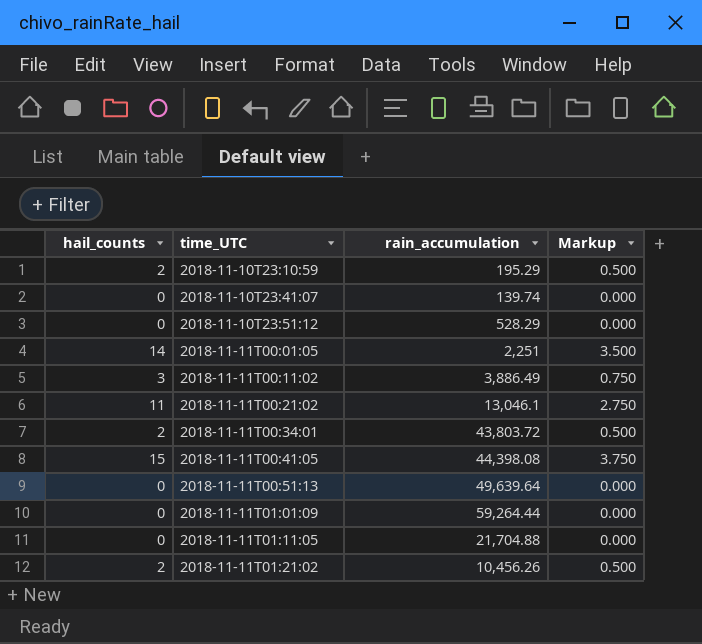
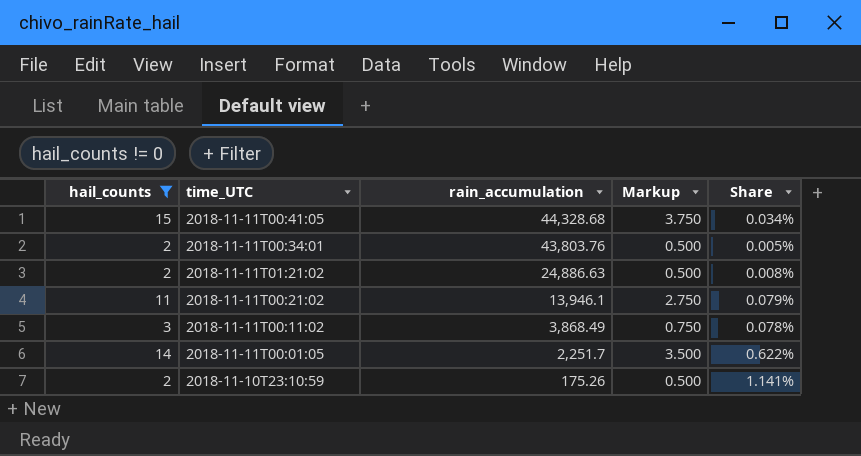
filter: none -> hail_counts != 0
row order: time_UTC ascending -> rain_accumulation descending
column Share | formula: none -> [hail_counts] / [rain_accumulation]
2018-11-11T00:41:05 | rain_accumulation: 44,398.08 -> 44,328.68
2018-11-11T00:34:01 | rain_accumulation: 43,803.72 -> 43,803.76
2018-11-11T01:21:02 | rain_accumulation: 10,456.26 -> 24,886.63
2018-11-11T00:21:02 | rain_accumulation: 13,046.1 -> 13,946.1
2018-11-11T00:11:02 | rain_accumulation: 3,886.49 -> 3,868.49
2018-11-11T00:01:05 | rain_accumulation: 2,251 -> 2,251.7
2018-11-10T23:10:59 | rain_accumulation: 195.29 -> 175.26

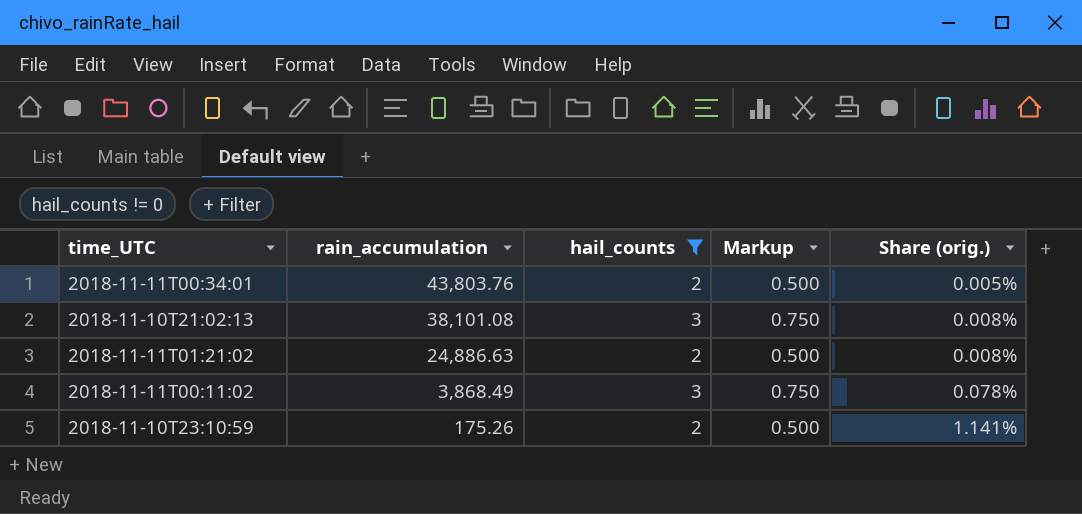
column hail_counts | position: 1 -> 3
column name: Share -> Share (orig.)
row 2018-11-11T00:41:05: 15 | 44,328.68 | 3.750 | 0.034% -> none
row 2018-11-11T00:21:02: 11 | 13,946.1 | 2.750 | 0.079% -> none
row 2018-11-11T00:01:05: 14 | 2,251.7 | 3.500 | 0.622% -> none
row 2018-11-10T21:02:13: none -> 38,101.08 | 3 | 0.750 | 0.008%

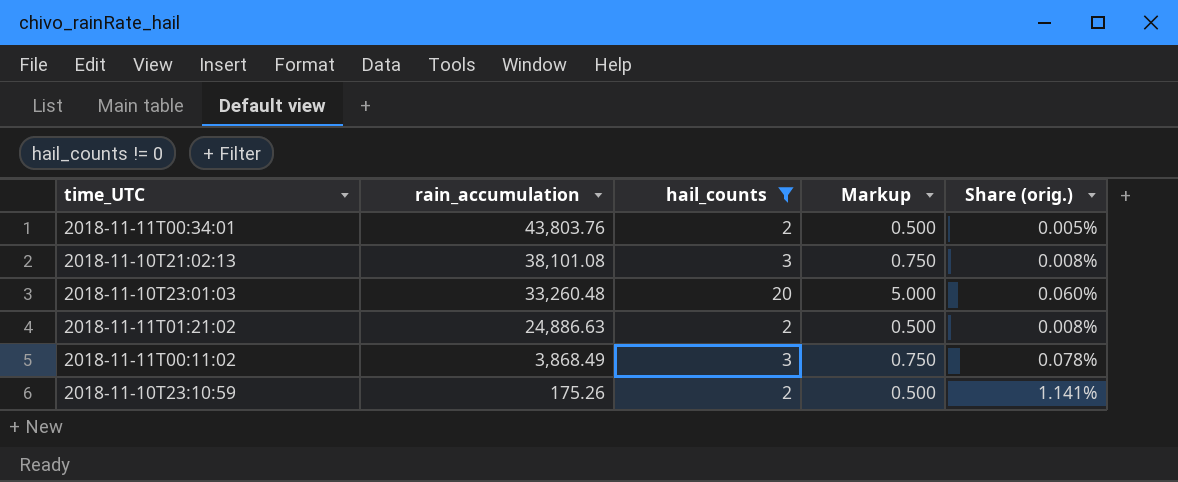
row 2018-11-10T23:01:03: none -> 33,260.48 | 20 | 5.000 | 0.060%

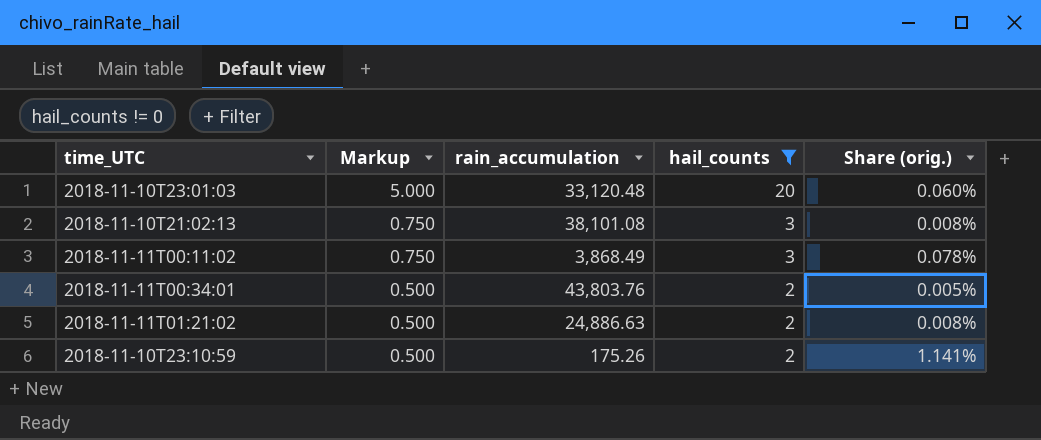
row order: rain_accumulation descending -> Markup descending
column Markup | position: 4 -> 2
2018-11-10T23:01:03 | rain_accumulation: 33,260.48 -> 33,120.48

